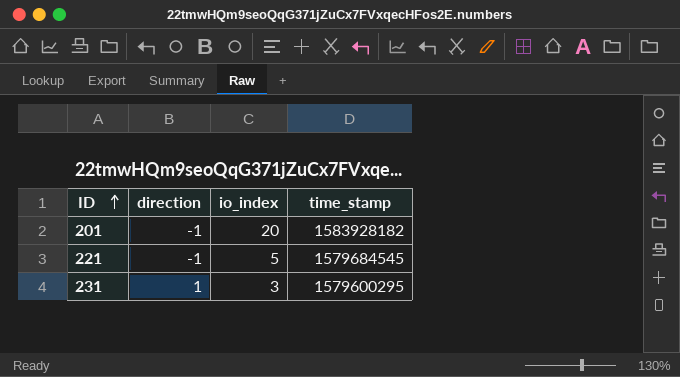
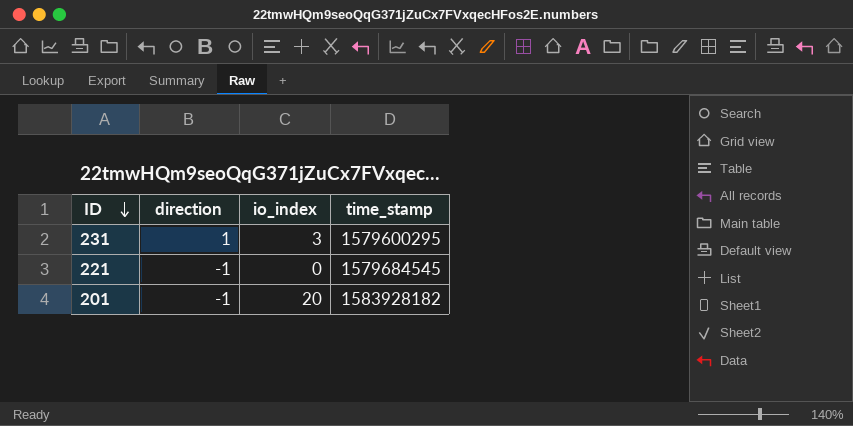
row order: ID ascending -> ID descending
221 | io_index: 5 -> 0

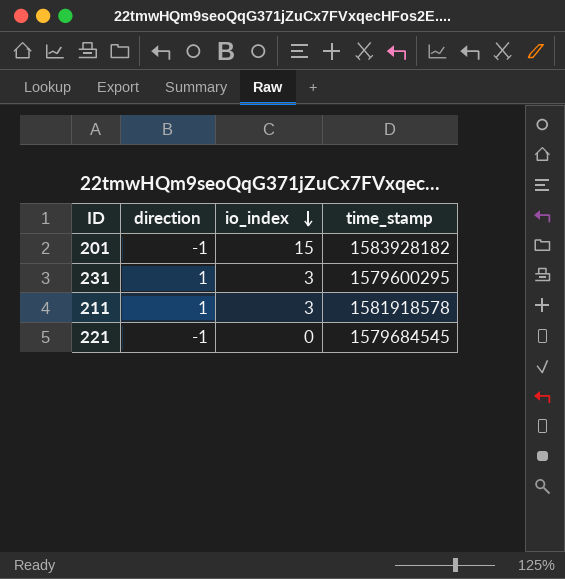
row order: ID descending -> io_index descending
201 | io_index: 20 -> 15
row 211: none -> 1 | 3 | 1581918578

